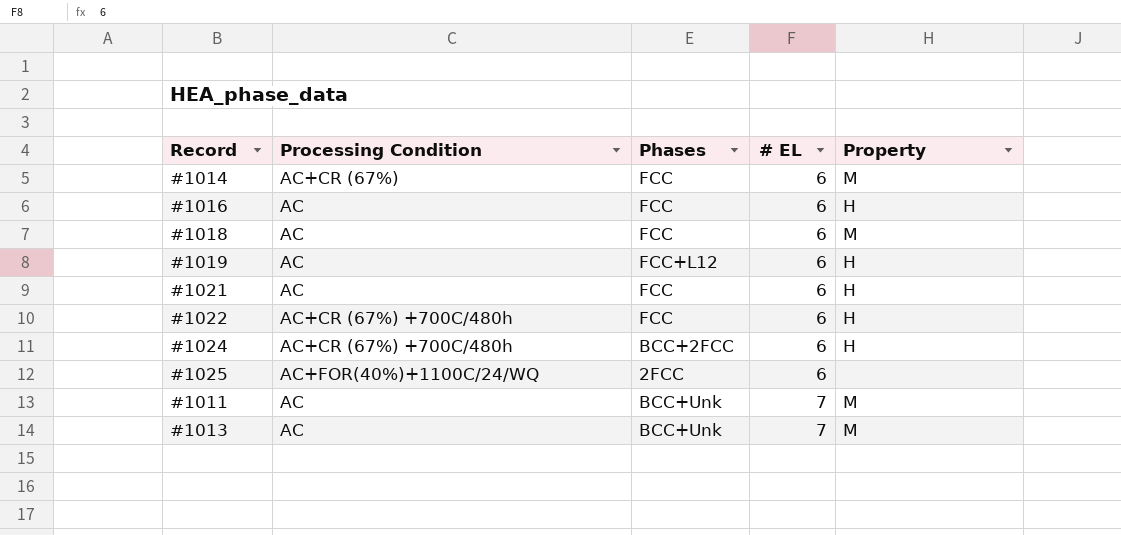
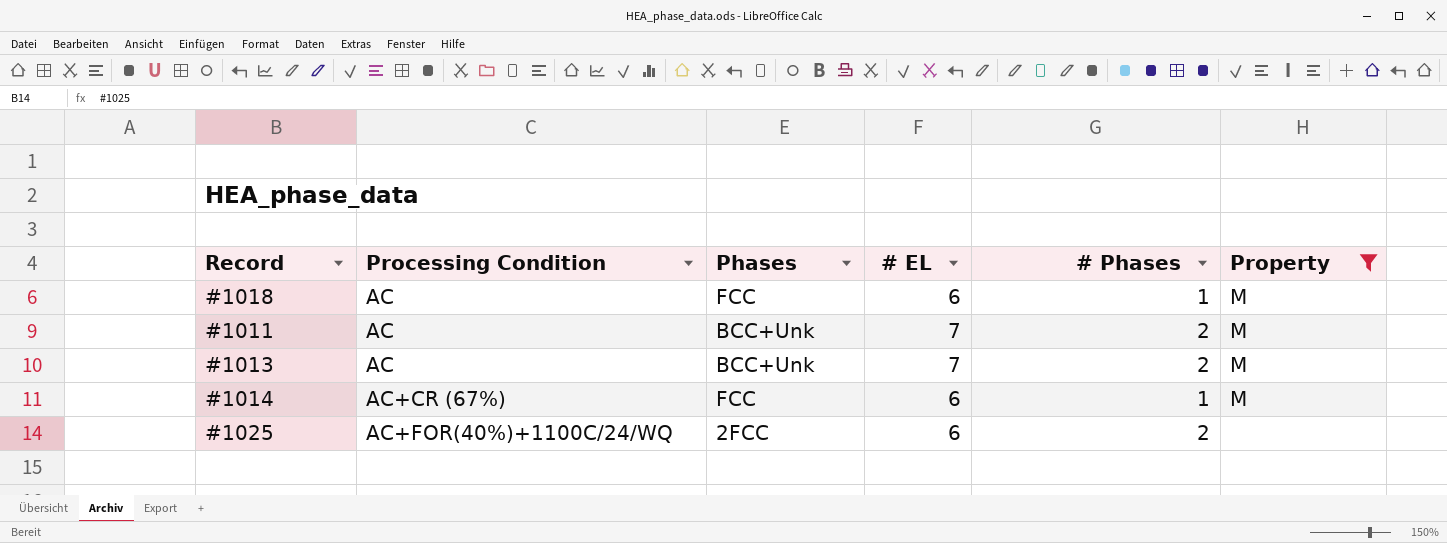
filter: none -> Property != H
row order: # EL ascending -> Processing Condition ascending
column # Phases | position: none -> 5

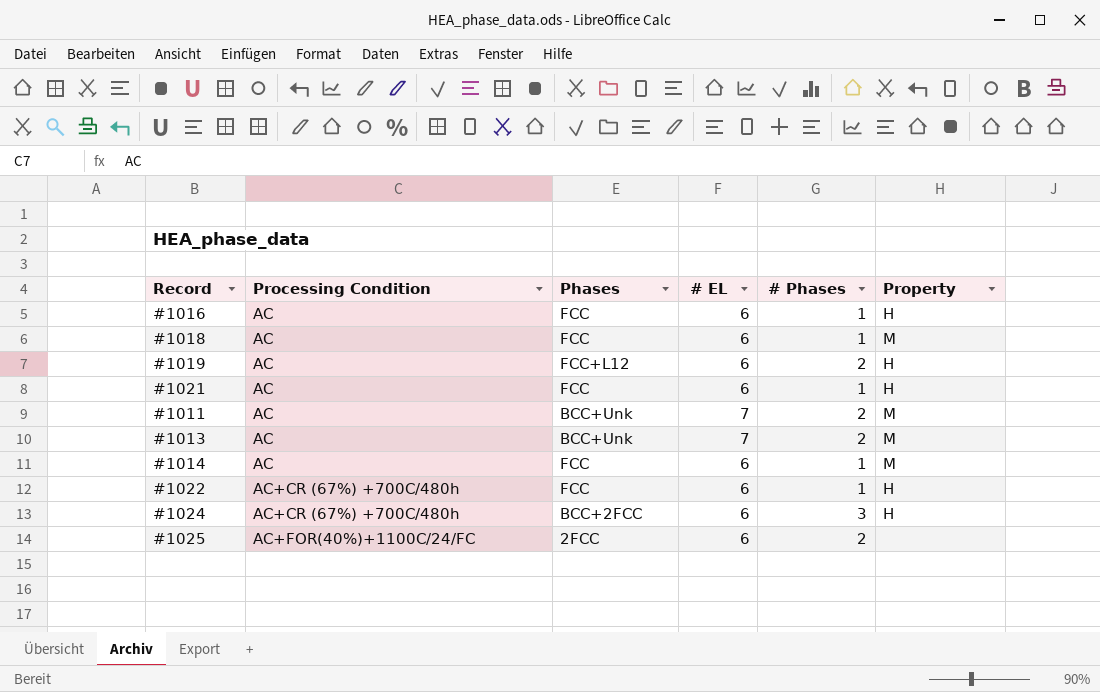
filter: Property != H -> none
#1014 | Processing Condition: AC+CR (67%) -> AC
#1025 | Processing Condition: AC+FOR(40%)+1100C/24/WQ -> AC+FOR(40%)+1100C/24/FC

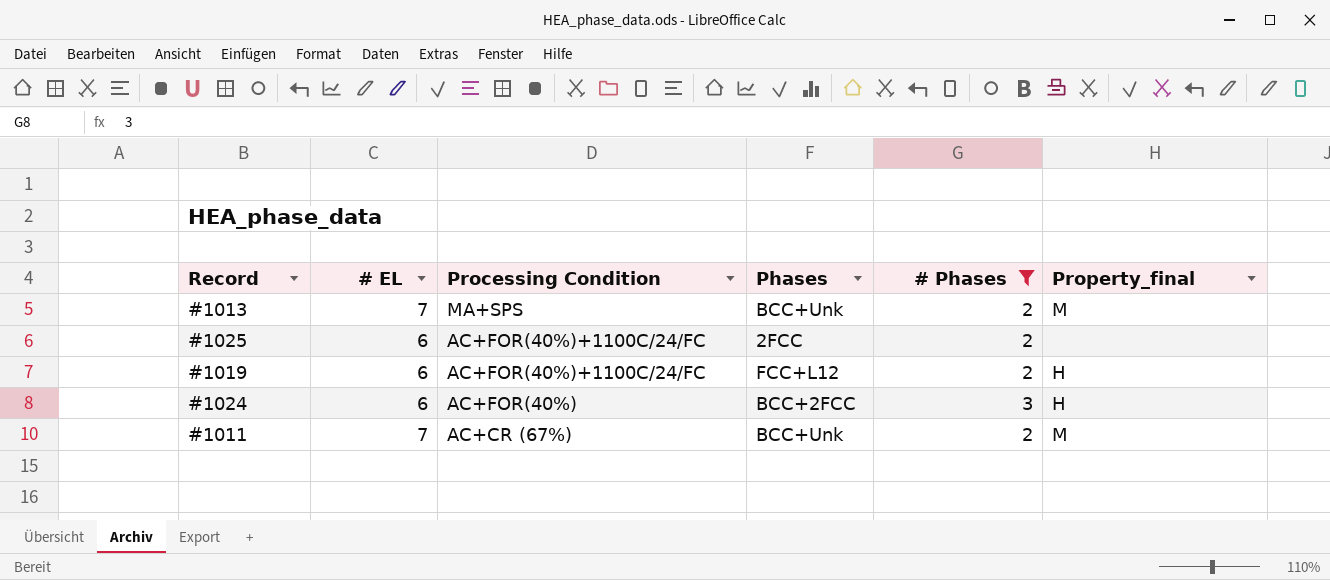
filter: none -> # Phases != 1
row order: Processing Condition ascending -> Processing Condition descending
column # EL | position: 4 -> 2
column name: Property -> Property_final
#1013 | Processing Condition: AC -> MA+SPS
#1019 | Processing Condition: AC -> AC+FOR(40%)+1100C/24/FC
#1024 | Processing Condition: AC+CR (67%) +700C/480h -> AC+FOR(40%)
#1011 | Processing Condition: AC -> AC+CR (67%)

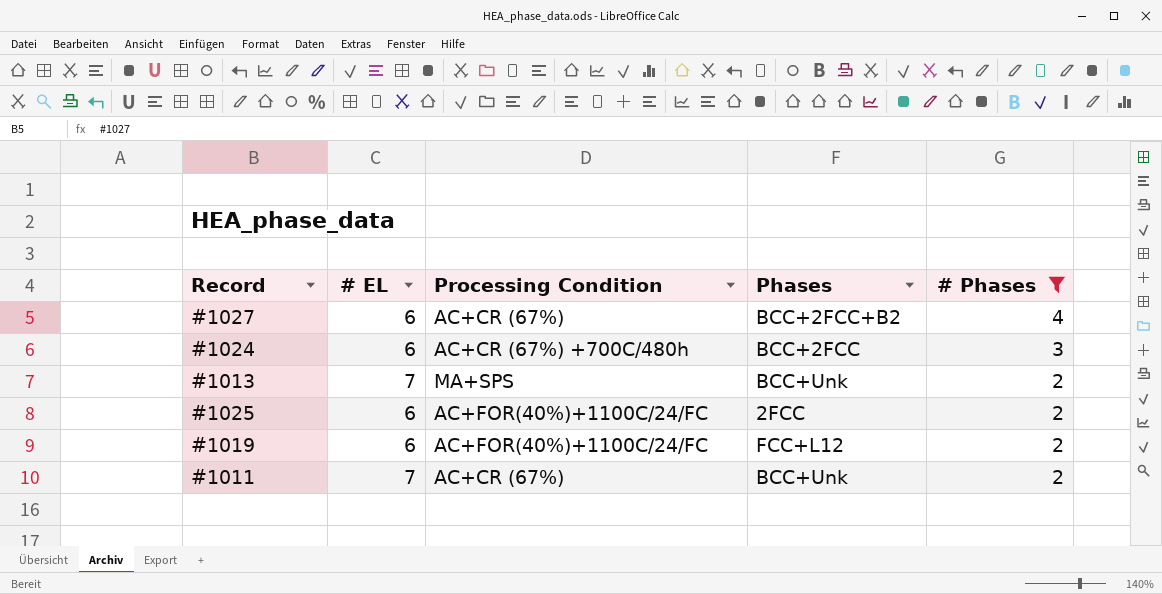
row order: Processing Condition descending -> # Phases descending
column Property_final | position: 6 -> none
row #1027: none -> 6 | AC+CR (67%) | BCC+2FCC+B2 | 4
#1024 | Processing Condition: AC+FOR(40%) -> AC+CR (67%) +700C/480h

